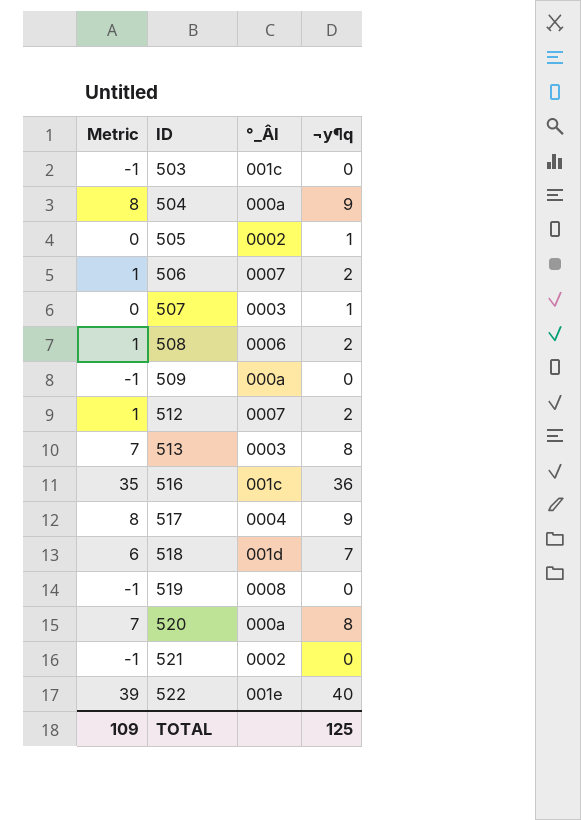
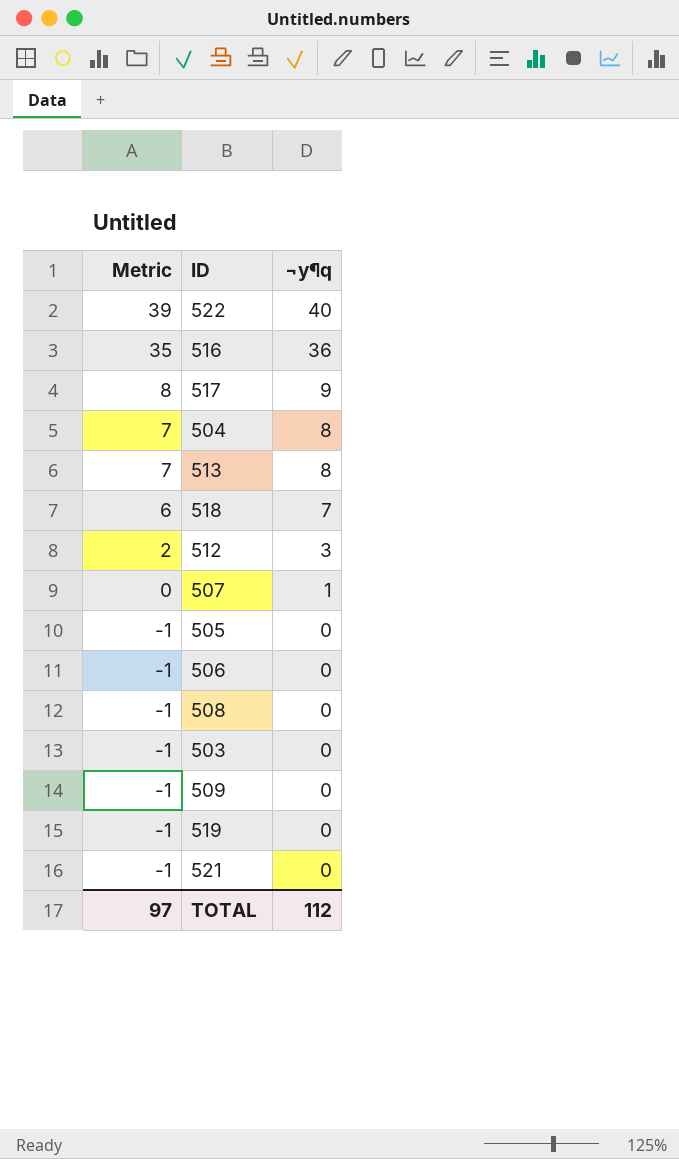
row order: ID ascending -> Metric descending
column °_ÂI | position: 3 -> none
row 520: 7 | 000a | 8 -> none
504 | Metric: 8 -> 7
504 | ¬y¶q: 9 -> 8
512 | Metric: 1 -> 2
512 | ¬y¶q: 2 -> 3
505 | Metric: 0 -> -1
505 | ¬y¶q: 1 -> 0
506 | Metric: 1 -> -1
506 | ¬y¶q: 2 -> 0
508 | Metric: 1 -> -1
508 | ¬y¶q: 2 -> 0
TOTAL | Metric: 109 -> 97
TOTAL | ¬y¶q: 125 -> 112

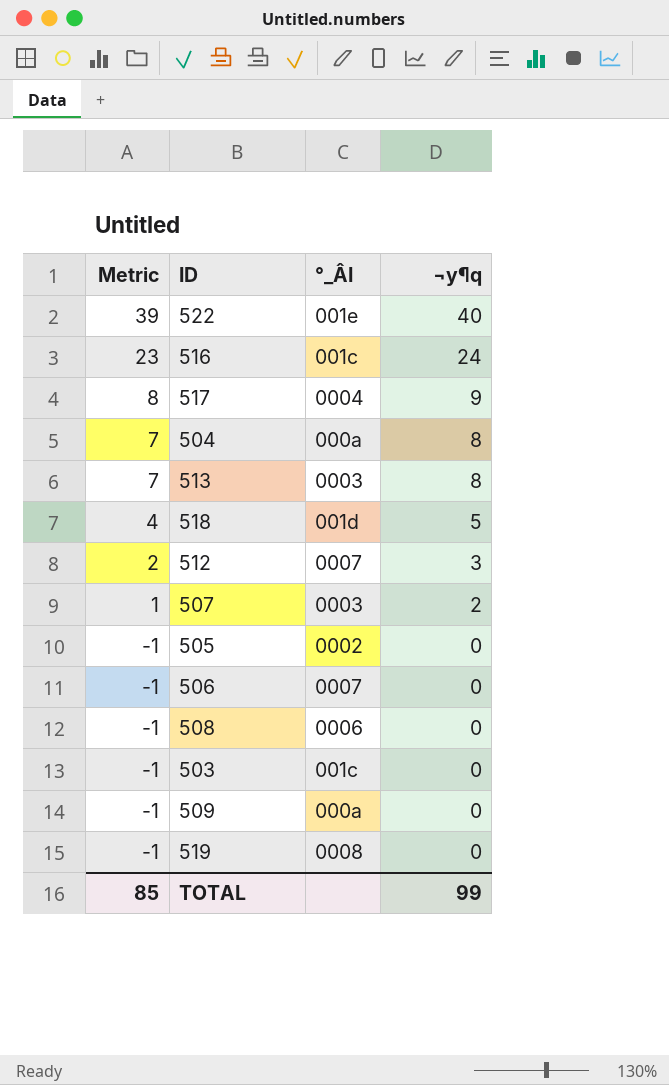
column °_ÂI | position: none -> 3
row 521: -1 | 0 -> none
516 | Metric: 35 -> 23
516 | ¬y¶q: 36 -> 24
518 | Metric: 6 -> 4
518 | ¬y¶q: 7 -> 5
507 | Metric: 0 -> 1
507 | ¬y¶q: 1 -> 2
TOTAL | Metric: 97 -> 85
TOTAL | ¬y¶q: 112 -> 99

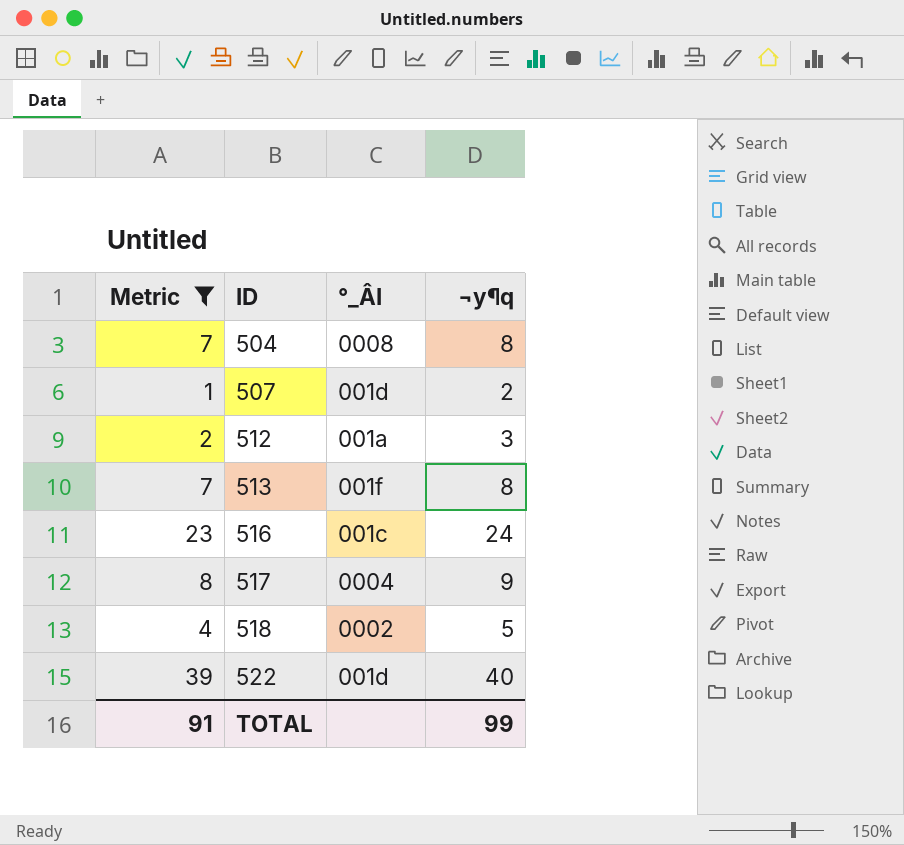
filter: none -> Metric != -1
row order: Metric descending -> ID ascending
504 | °_ÂI: 000a -> 0008
507 | °_ÂI: 0003 -> 001d
512 | °_ÂI: 0007 -> 001a
513 | °_ÂI: 0003 -> 001f
518 | °_ÂI: 001d -> 0002
522 | °_ÂI: 001e -> 001d
TOTAL | Metric: 85 -> 91

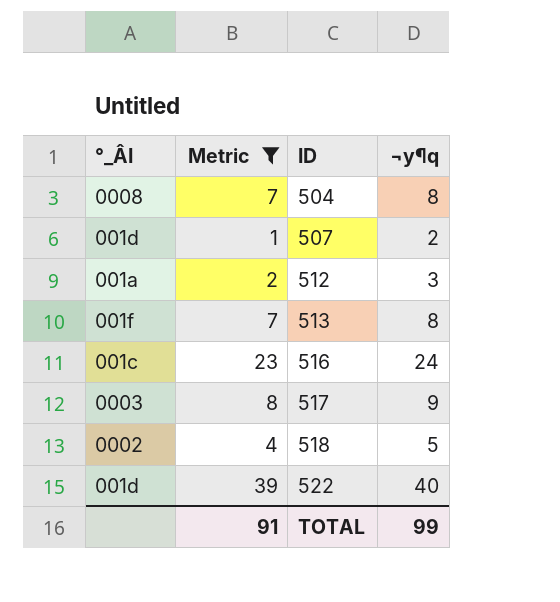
column °_ÂI | position: 3 -> 1
517 | °_ÂI: 0004 -> 0003

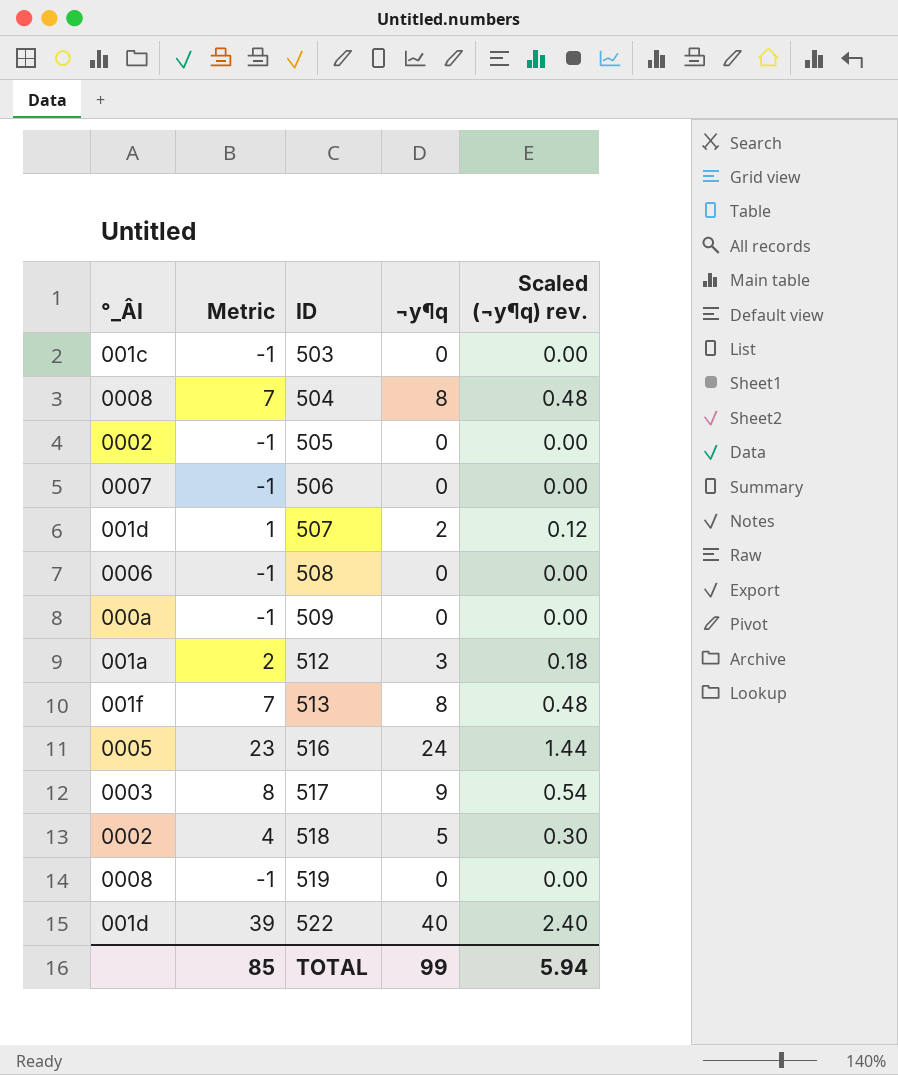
filter: Metric != -1 -> none
column Scaled (¬y¶q) rev. | formula: none -> [¬y¶q] * 0.06
516 | °_ÂI: 001c -> 0005
TOTAL | Metric: 91 -> 85

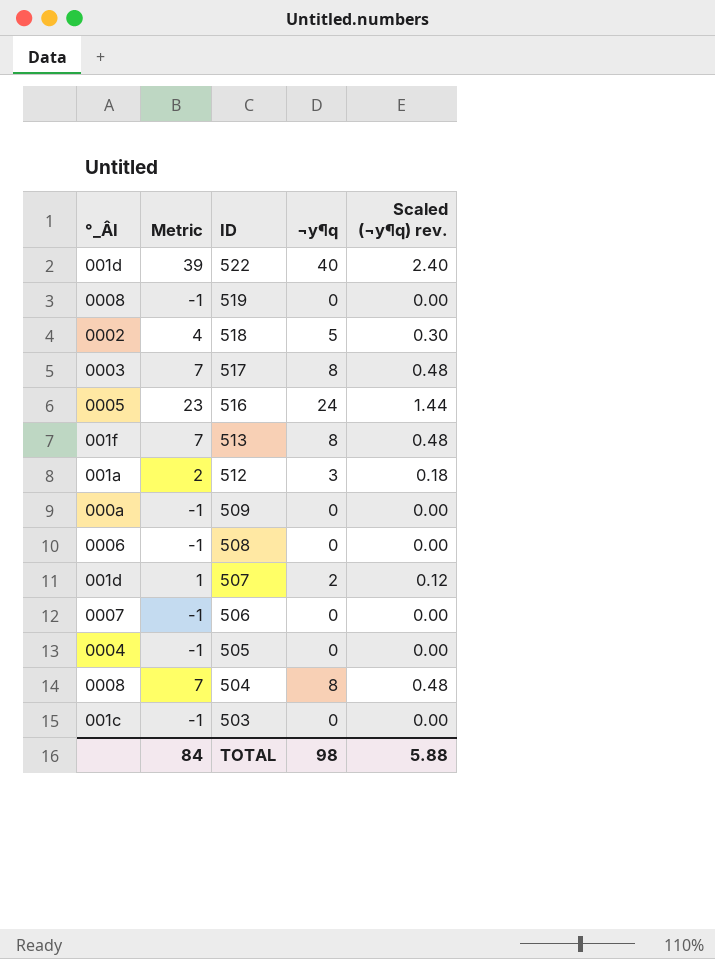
row order: ID ascending -> ID descending
517 | Metric: 8 -> 7
517 | ¬y¶q: 9 -> 8
517 | Scaled (¬y¶q) rev.: 0.54 -> 0.48
505 | °_ÂI: 0002 -> 0004
TOTAL | Metric: 85 -> 84
TOTAL | ¬y¶q: 99 -> 98
TOTAL | Scaled (¬y¶q) rev.: 5.94 -> 5.88

